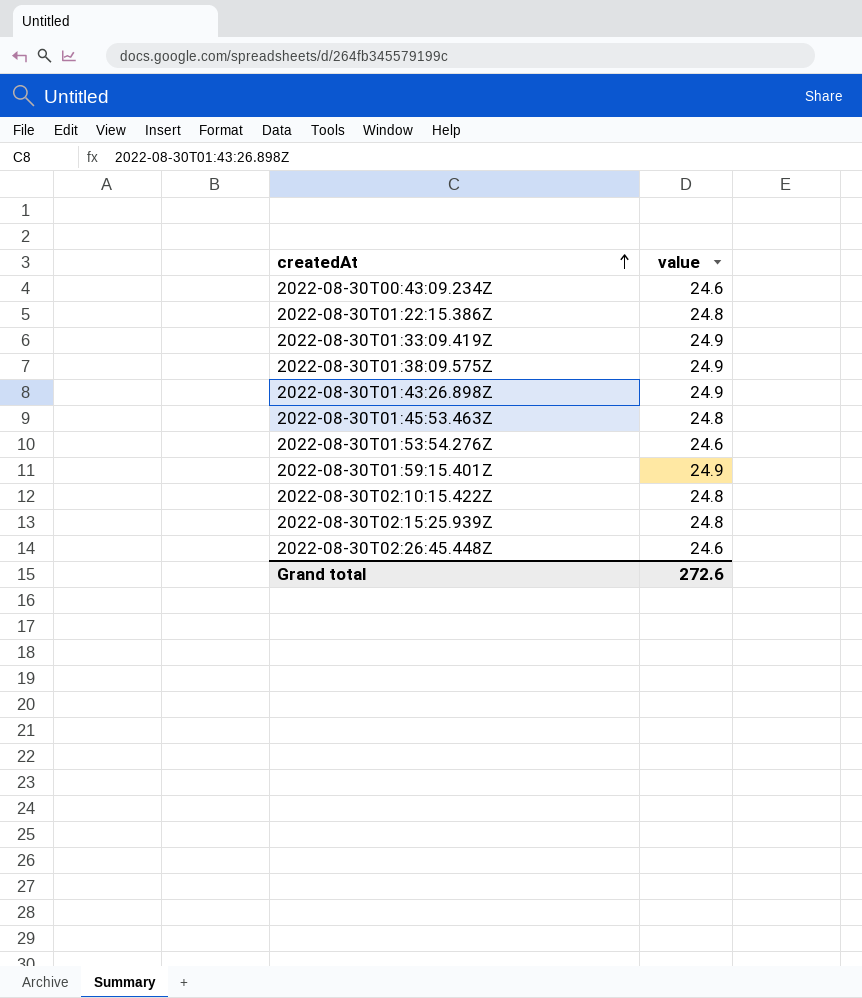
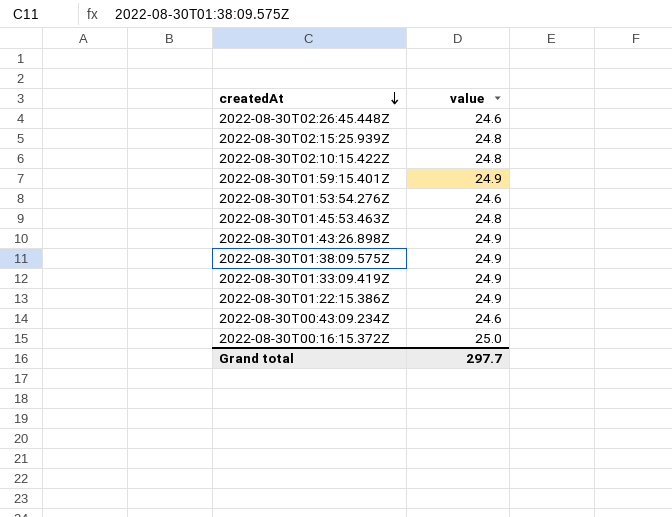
row order: createdAt ascending -> createdAt descending
2022-08-30T01:22:15.386Z | value: 24.8 -> 24.9
row 2022-08-30T00:16:15.372Z: none -> 25.0
Grand total | value: 272.6 -> 297.7

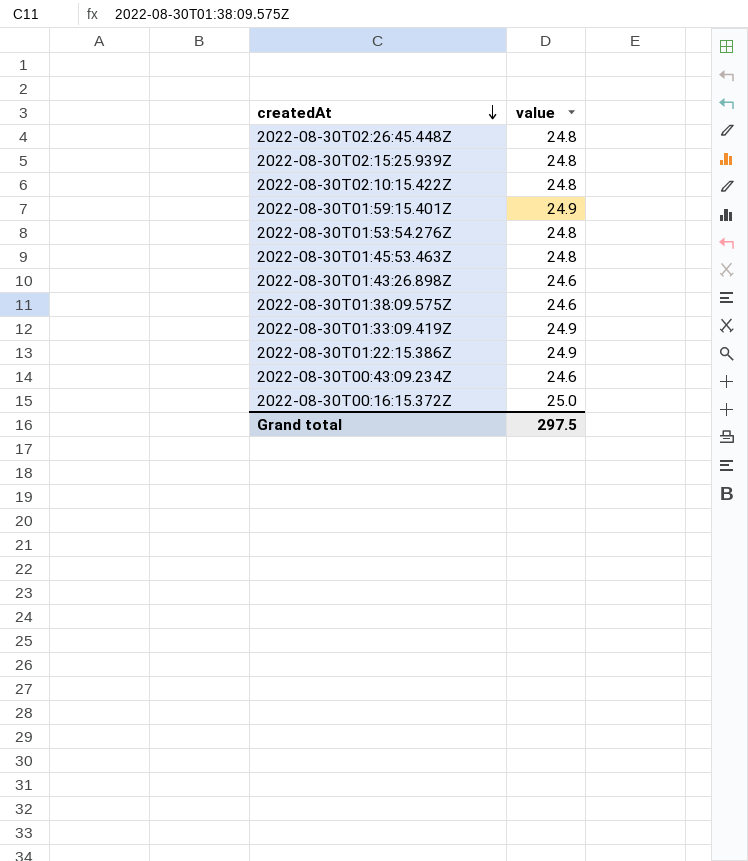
2022-08-30T02:26:45.448Z | value: 24.6 -> 24.8
2022-08-30T01:53:54.276Z | value: 24.6 -> 24.8
2022-08-30T01:43:26.898Z | value: 24.9 -> 24.6
2022-08-30T01:38:09.575Z | value: 24.9 -> 24.6
Grand total | value: 297.7 -> 297.5

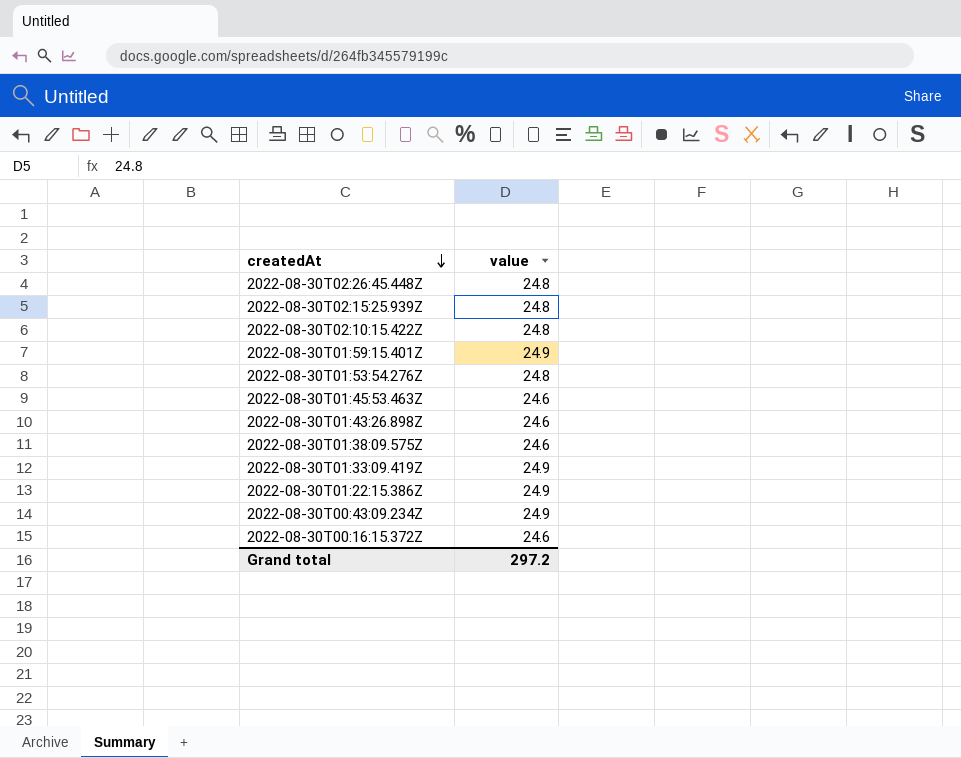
2022-08-30T01:45:53.463Z | value: 24.8 -> 24.6
2022-08-30T00:43:09.234Z | value: 24.6 -> 24.9
2022-08-30T00:16:15.372Z | value: 25.0 -> 24.6
Grand total | value: 297.5 -> 297.2

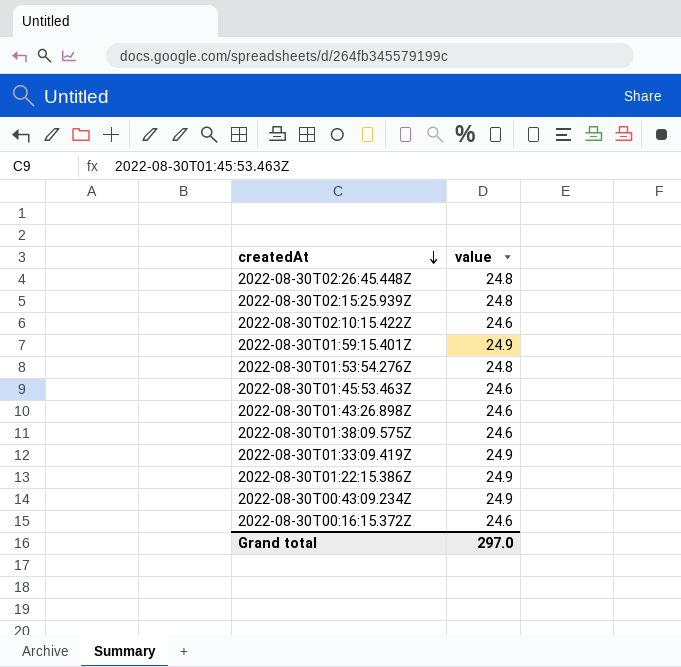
2022-08-30T02:10:15.422Z | value: 24.8 -> 24.6
Grand total | value: 297.2 -> 297.0

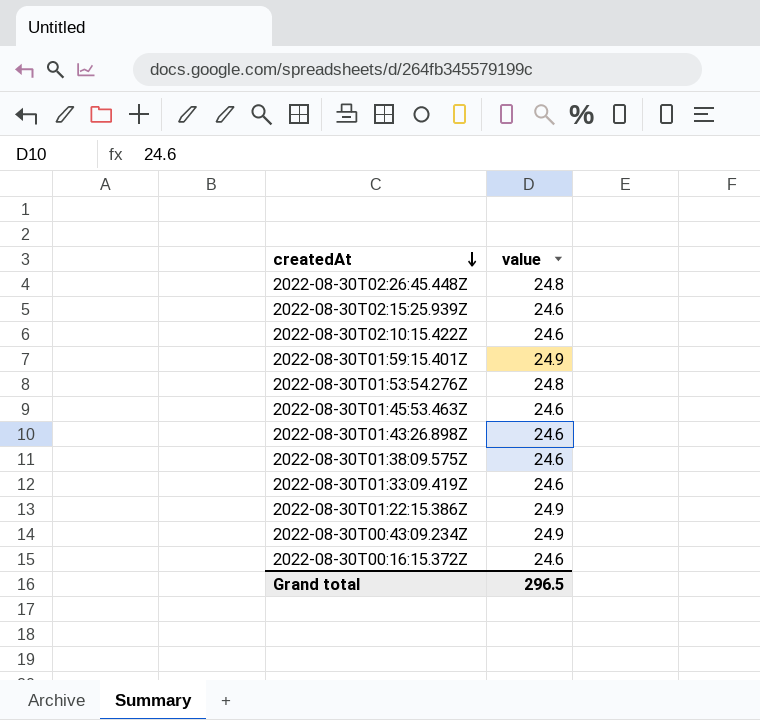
2022-08-30T02:15:25.939Z | value: 24.8 -> 24.6
2022-08-30T01:33:09.419Z | value: 24.9 -> 24.6
Grand total | value: 297.0 -> 296.5

